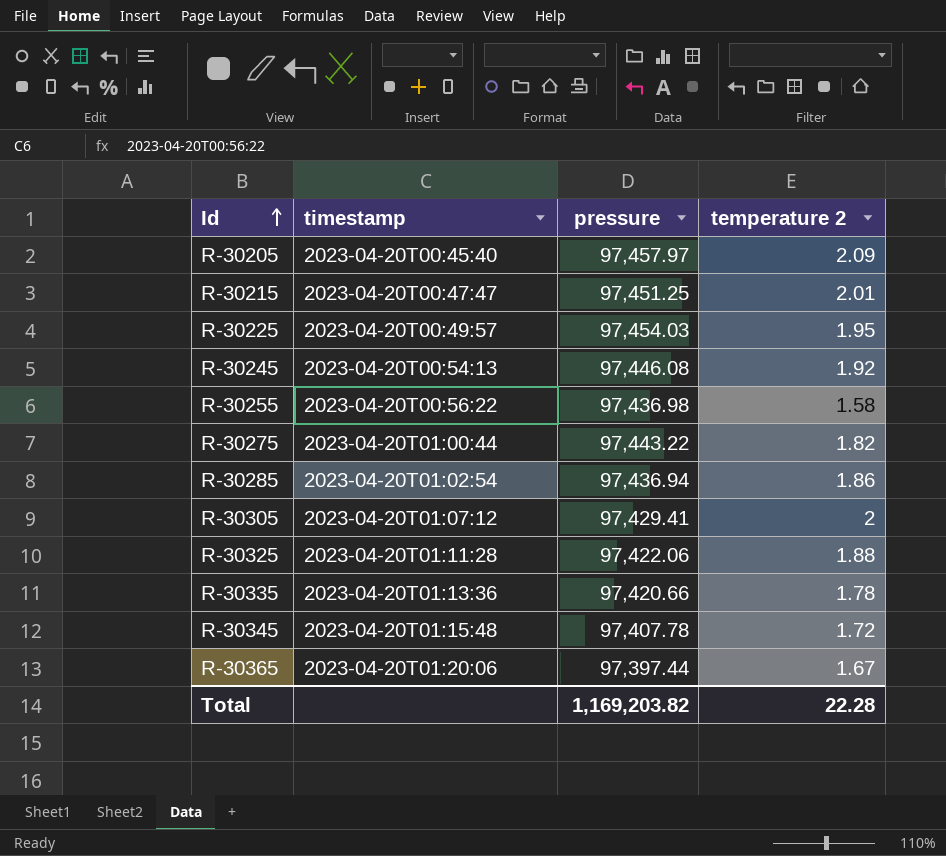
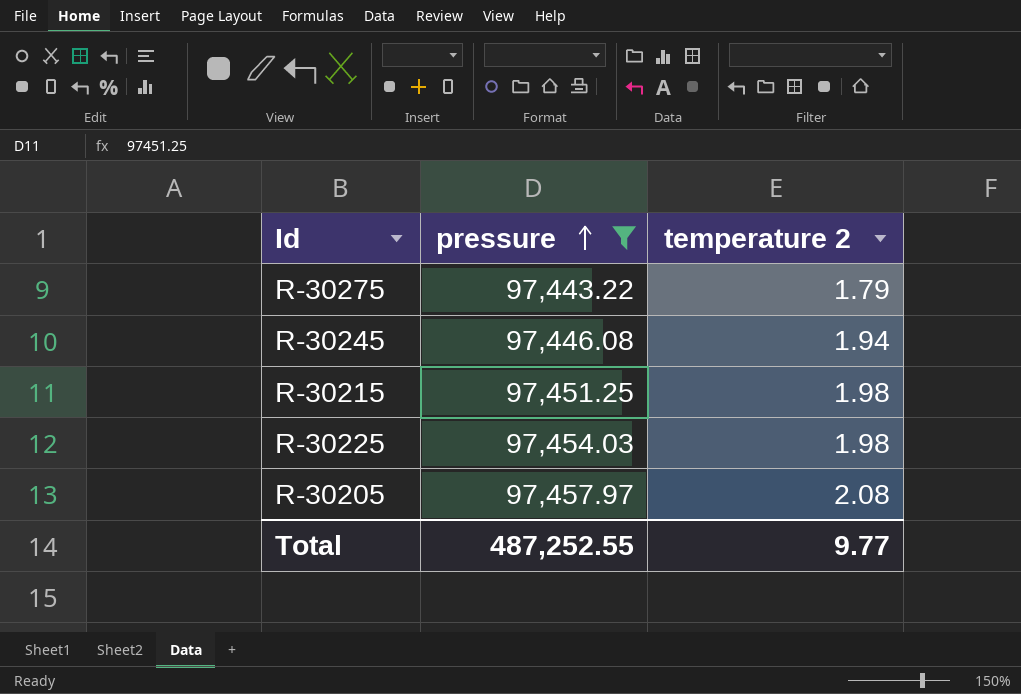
filter: none -> pressure >= 97,443.22
row order: Id ascending -> pressure ascending
column timestamp | position: 2 -> none
R-30275 | temperature 2: 1.82 -> 1.79
R-30245 | temperature 2: 1.92 -> 1.94
R-30215 | temperature 2: 2.01 -> 1.98
R-30225 | temperature 2: 1.95 -> 1.98
R-30205 | temperature 2: 2.09 -> 2.08
Total | pressure: 1,169,203.82 -> 487,252.55
Total | temperature 2: 22.28 -> 9.77

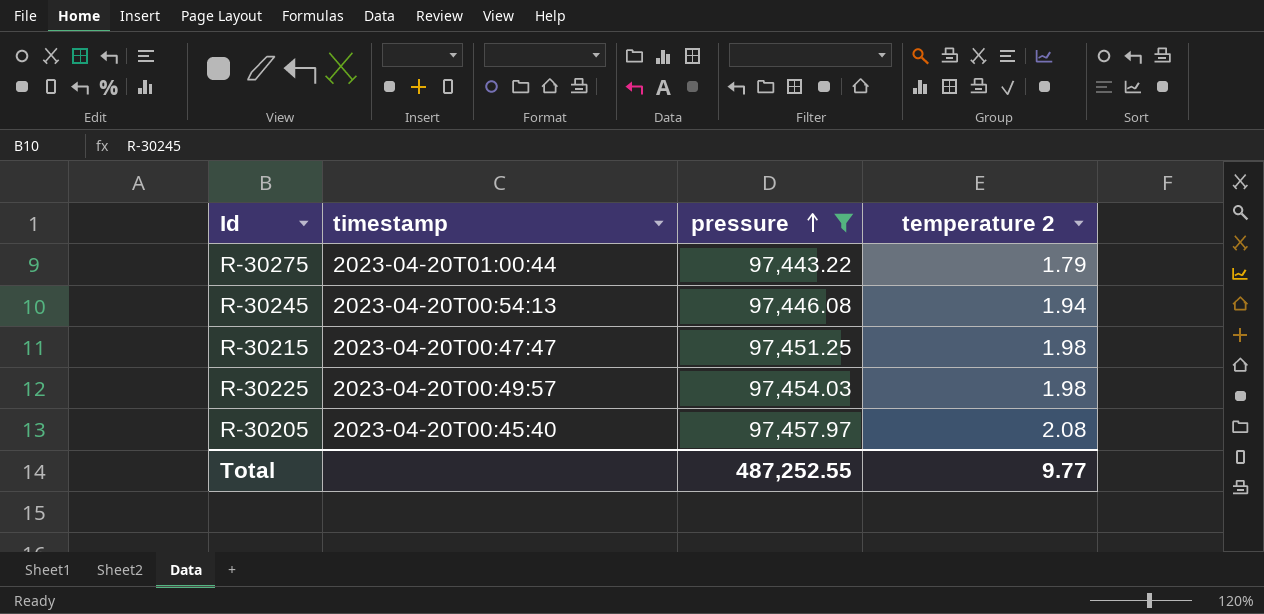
column timestamp | position: none -> 2

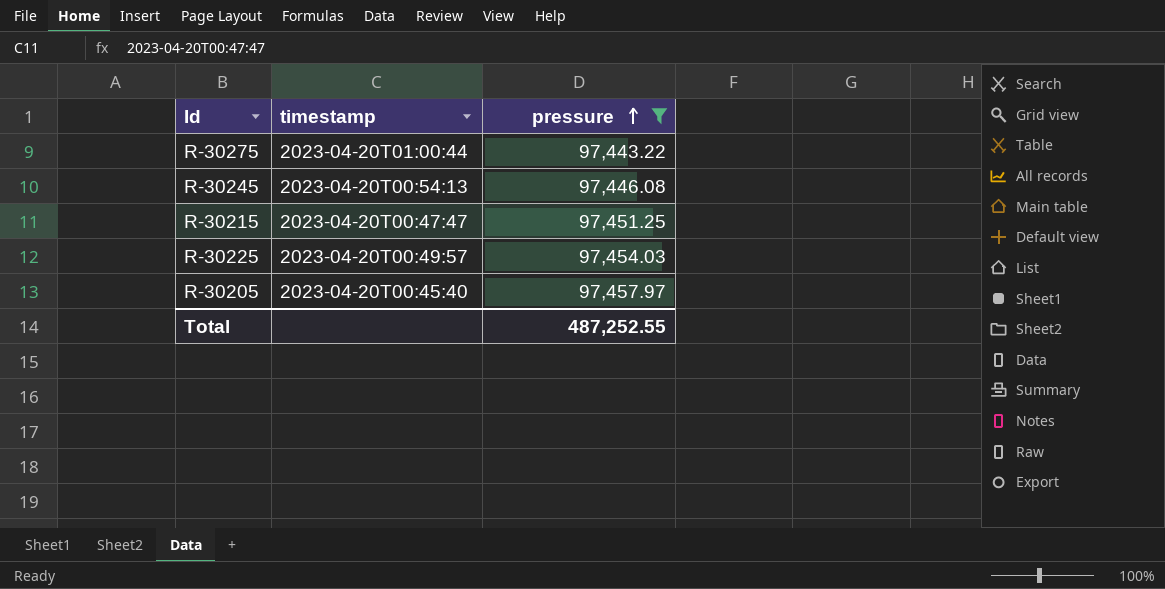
column temperature 2 | position: 4 -> none

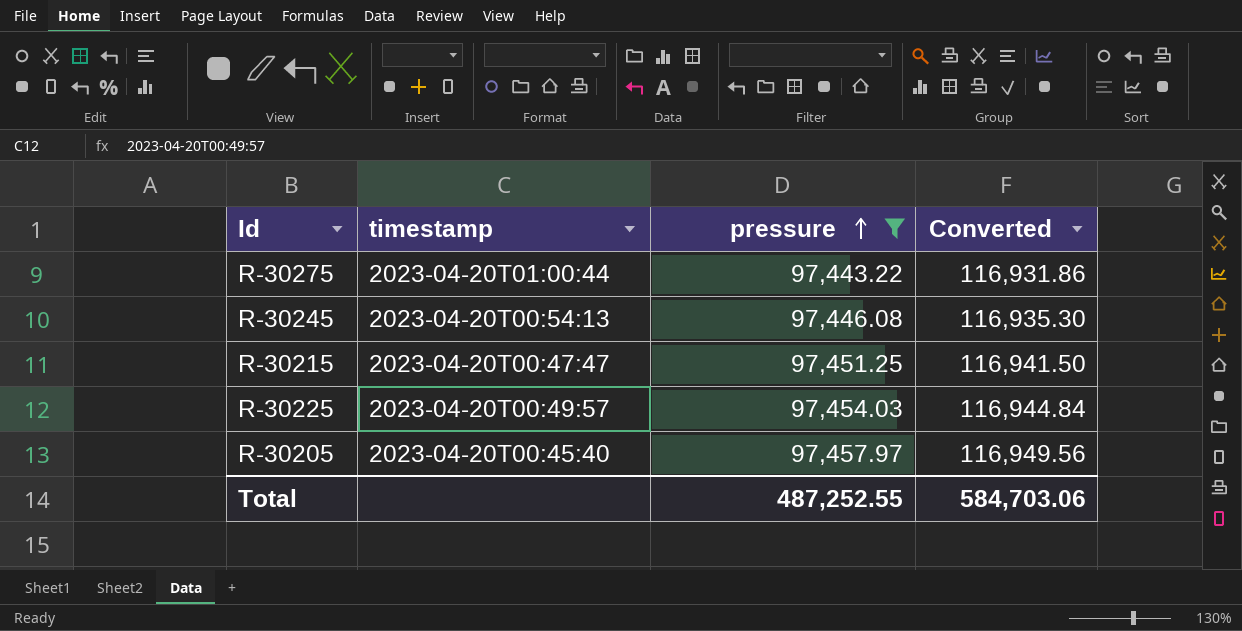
column Converted | formula: none -> [pressure] * 1.2

